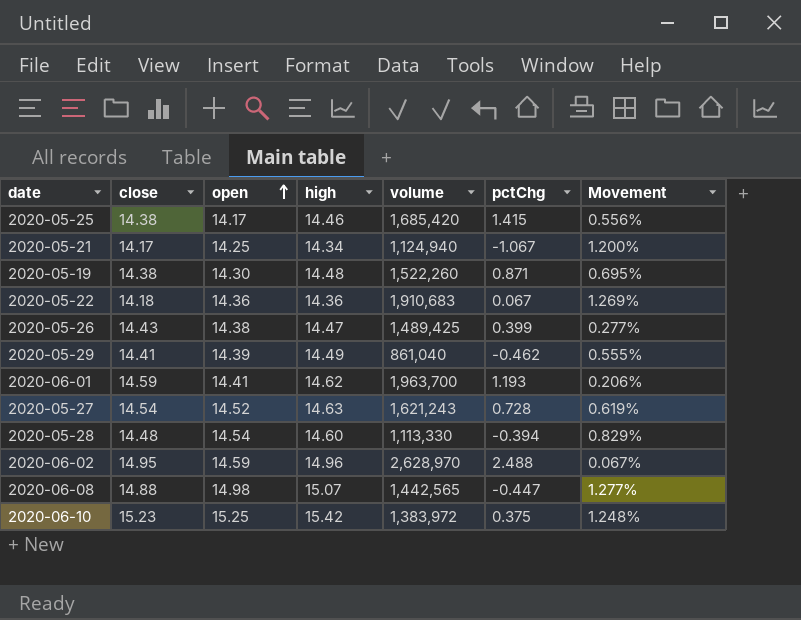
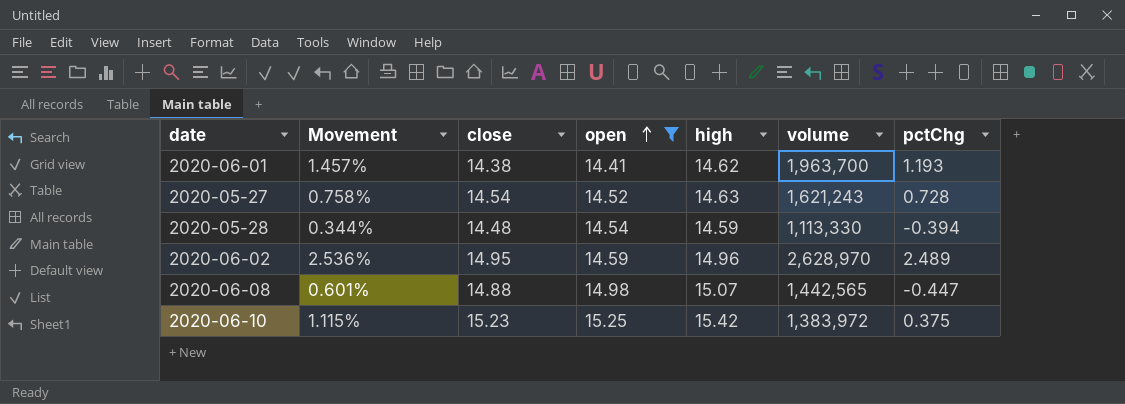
filter: none -> open >= 14.41
column Movement | formula: ([high] - [close]) / [close] -> ([high] - [open]) / [open]
column Movement | position: 7 -> 2
2020-06-01 | close: 14.59 -> 14.38
2020-05-28 | high: 14.60 -> 14.59
2020-06-02 | pctChg: 2.488 -> 2.489

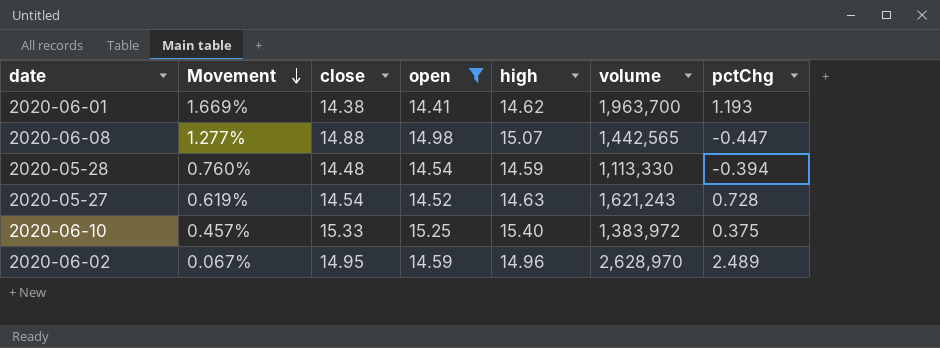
row order: open ascending -> Movement descending
column Movement | formula: ([high] - [open]) / [open] -> ([high] - [close]) / [close]
2020-06-10 | close: 15.23 -> 15.33
2020-06-10 | high: 15.42 -> 15.40

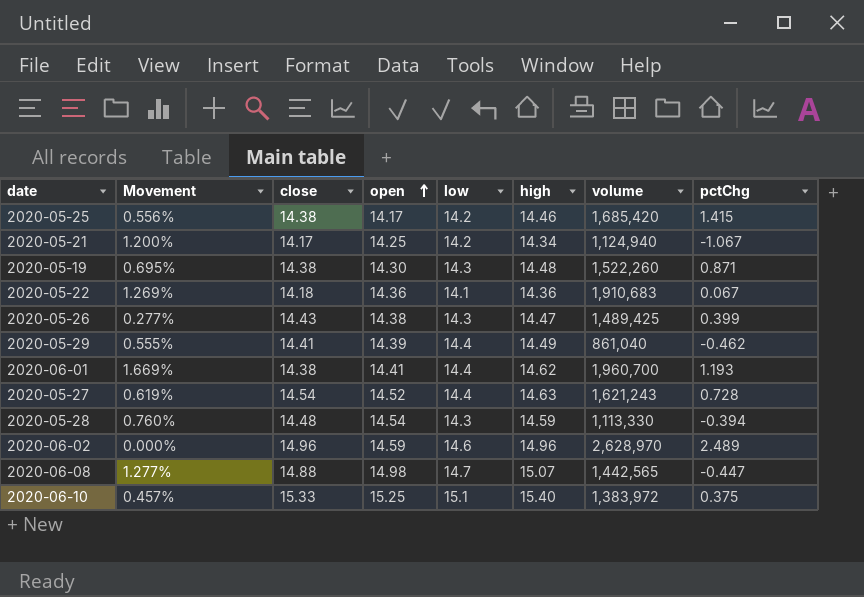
filter: open >= 14.41 -> none
row order: Movement descending -> open ascending
column low | position: none -> 5
2020-06-01 | volume: 1,963,700 -> 1,960,700
2020-06-02 | Movement: 0.067% -> 0.000%
2020-06-02 | close: 14.95 -> 14.96

